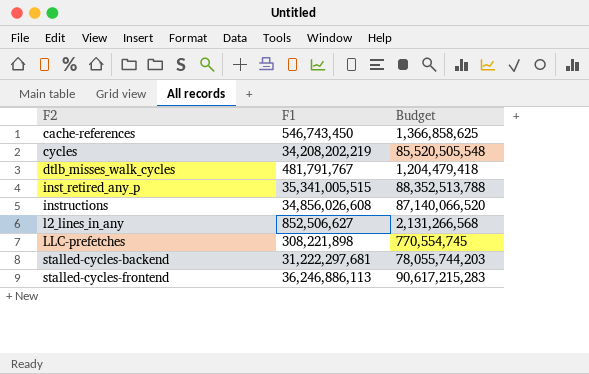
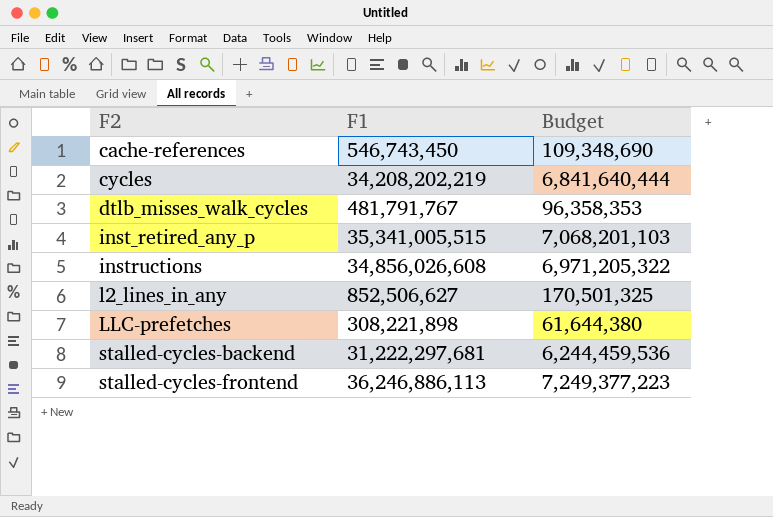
column Budget | formula: [F1] * 2.5 -> [F1] * 0.2

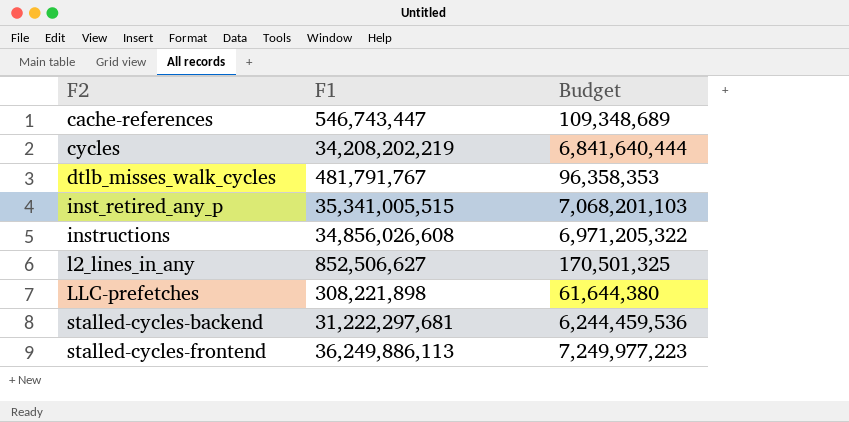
cache-references | F1: 546,743,450 -> 546,743,447
cache-references | Budget: 109,348,690 -> 109,348,689
stalled-cycles-frontend | F1: 36,246,886,113 -> 36,249,886,113
stalled-cycles-frontend | Budget: 7,249,377,223 -> 7,249,977,223

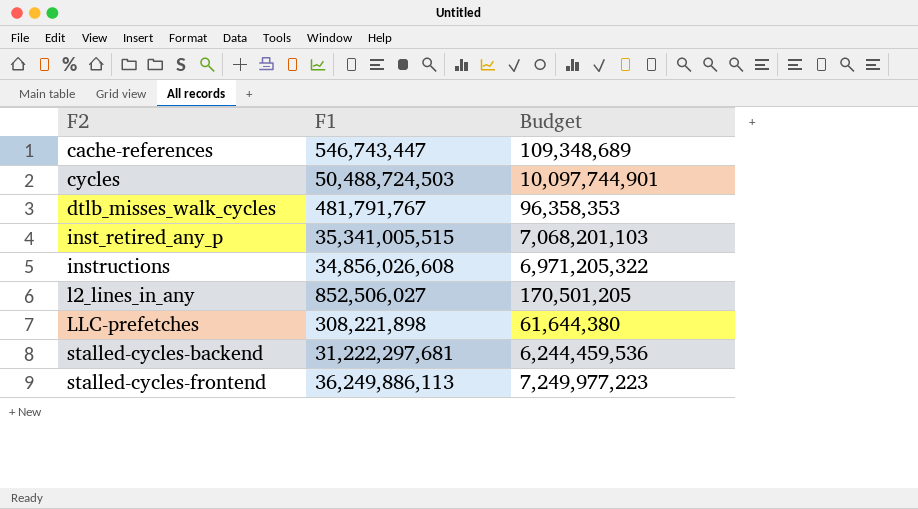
cycles | F1: 34,208,202,219 -> 50,488,724,503
cycles | Budget: 6,841,640,444 -> 10,097,744,901
l2_lines_in_any | F1: 852,506,627 -> 852,506,027
l2_lines_in_any | Budget: 170,501,325 -> 170,501,205

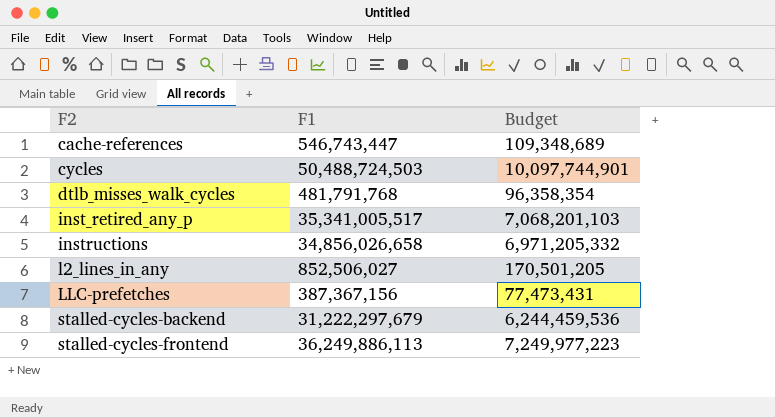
dtlb_misses_walk_cycles | F1: 481,791,767 -> 481,791,768
dtlb_misses_walk_cycles | Budget: 96,358,353 -> 96,358,354
inst_retired_any_p | F1: 35,341,005,515 -> 35,341,005,517
instructions | F1: 34,856,026,608 -> 34,856,026,658
instructions | Budget: 6,971,205,322 -> 6,971,205,332
LLC-prefetches | F1: 308,221,898 -> 387,367,156
LLC-prefetches | Budget: 61,644,380 -> 77,473,431
stalled-cycles-backend | F1: 31,222,297,681 -> 31,222,297,679

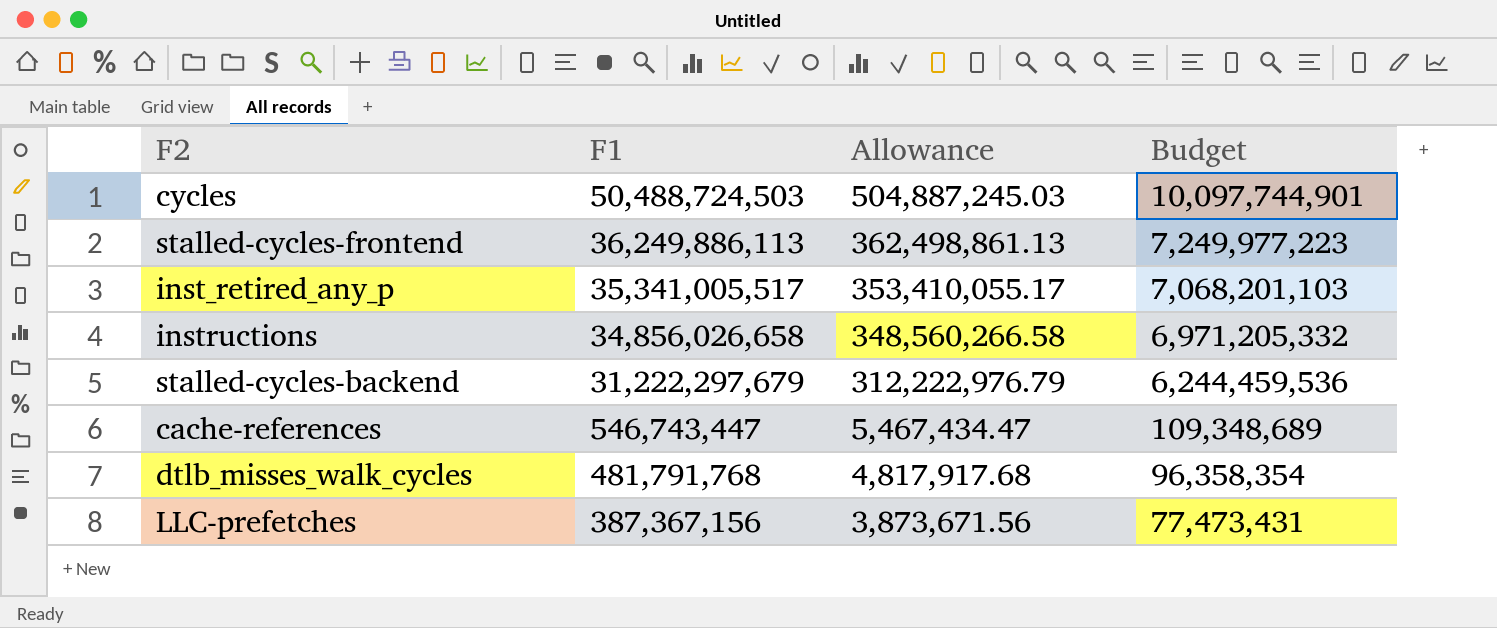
row order: F2 ascending -> F1 descending
column Allowance | formula: none -> [F1] * 0.01
row l2_lines_in_any: 852,506,027 | 170,501,205 -> none

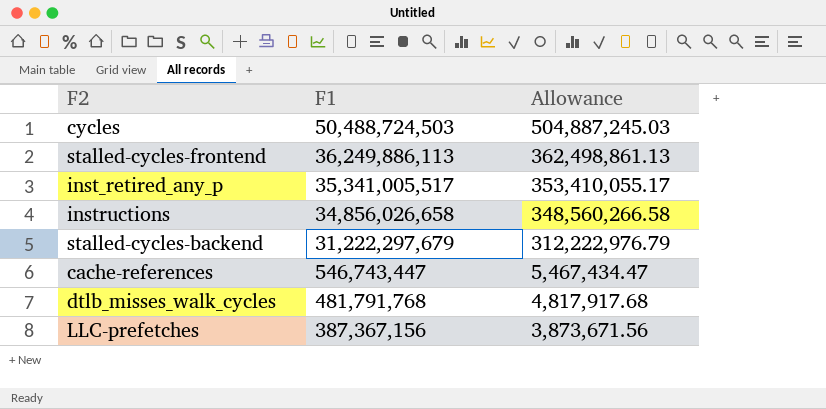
column Budget | formula: [F1] * 0.2 -> none

